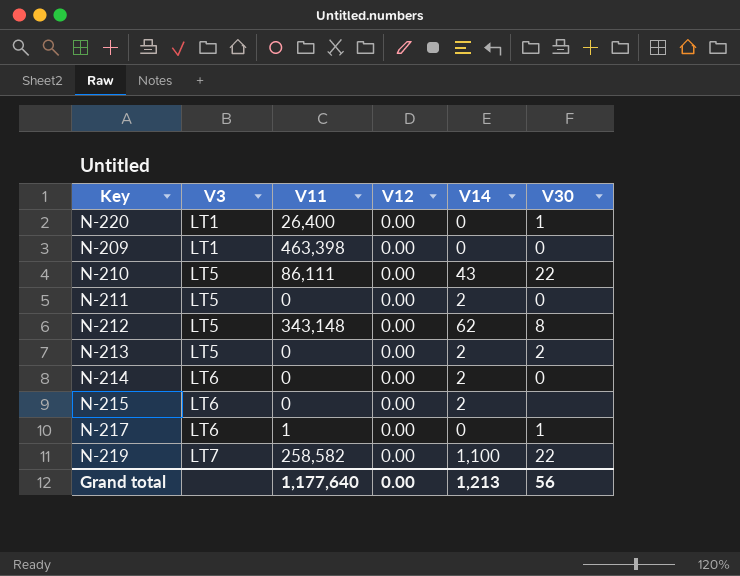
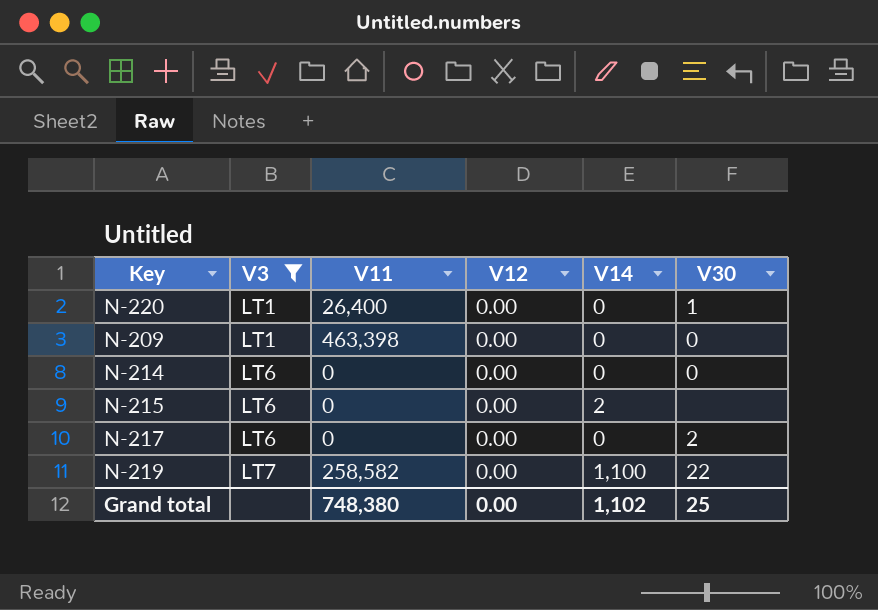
filter: none -> V3 != LT5
N-214 | V14: 2 -> 0
N-217 | V11: 1 -> 0
N-217 | V30: 1 -> 2
Grand total | V11: 1,177,640 -> 748,380
Grand total | V14: 1,213 -> 1,102
Grand total | V30: 56 -> 25

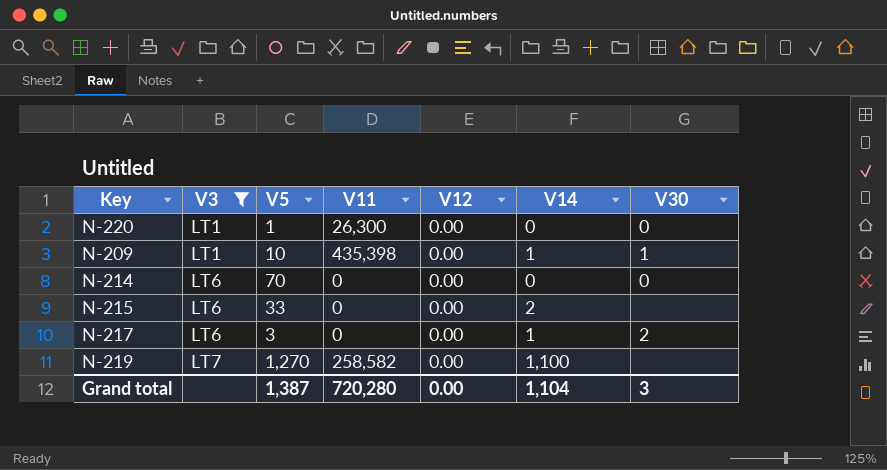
column V5 | position: none -> 3
N-220 | V11: 26,400 -> 26,300
N-220 | V30: 1 -> 0
N-209 | V11: 463,398 -> 435,398
N-209 | V14: 0 -> 1
N-209 | V30: 0 -> 1
N-217 | V14: 0 -> 1
N-219 | V30: 22 -> none
Grand total | V11: 748,380 -> 720,280
Grand total | V14: 1,102 -> 1,104
Grand total | V30: 25 -> 3

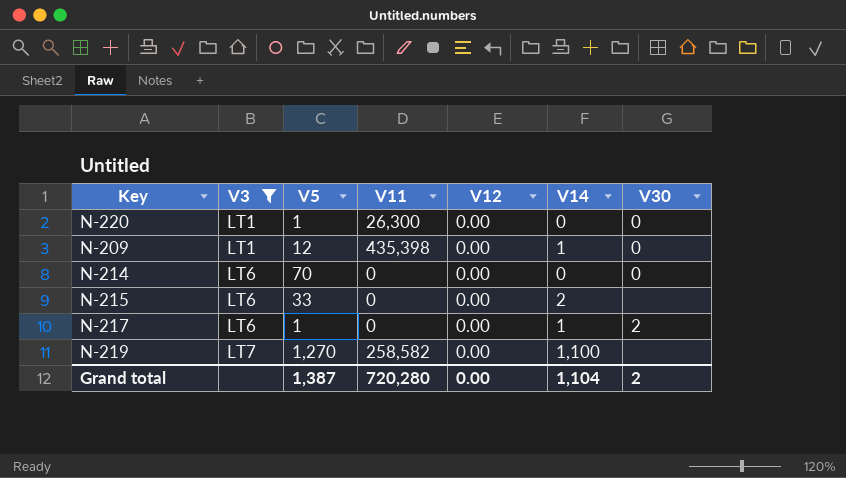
N-209 | V5: 10 -> 12
N-209 | V30: 1 -> 0
N-217 | V5: 3 -> 1
Grand total | V30: 3 -> 2

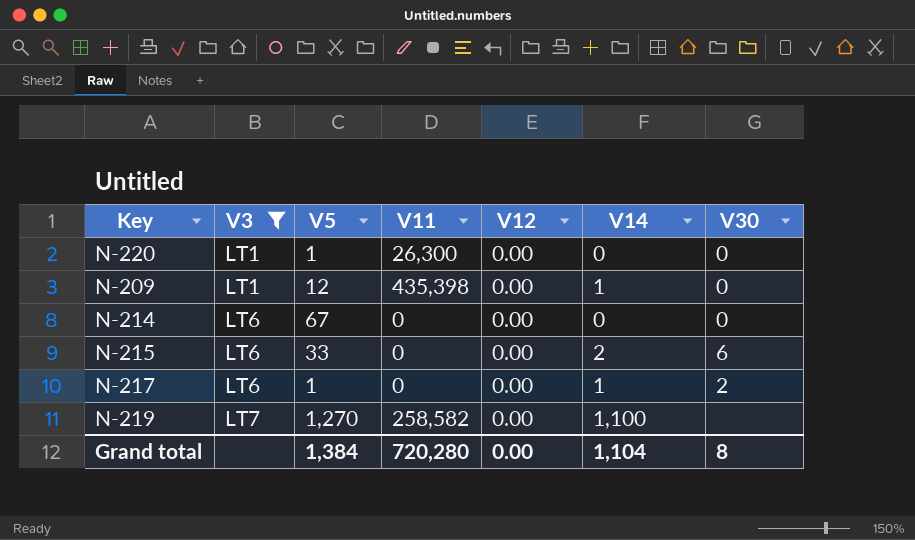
N-214 | V5: 70 -> 67
N-215 | V30: none -> 6
Grand total | V5: 1,387 -> 1,384
Grand total | V30: 2 -> 8

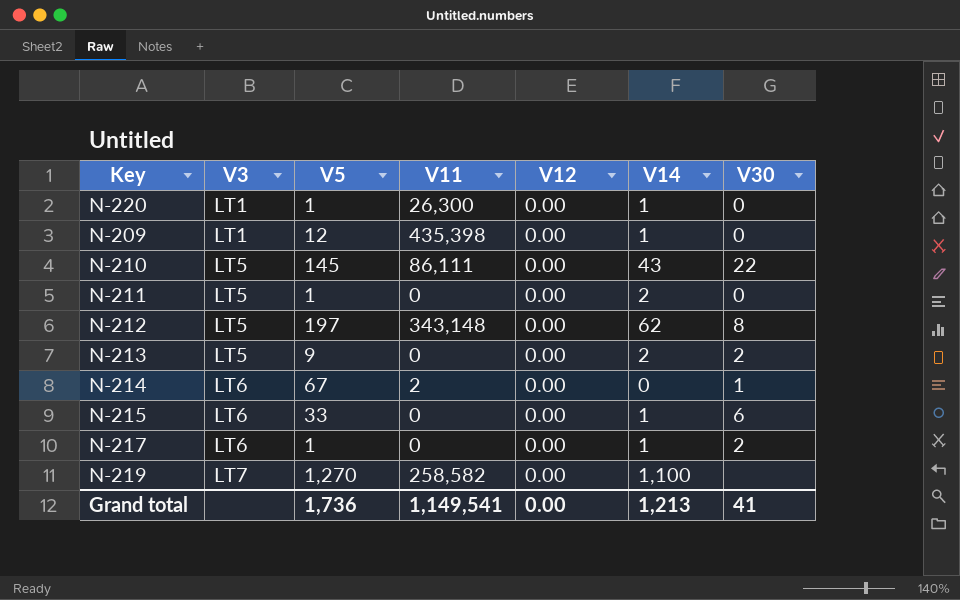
filter: V3 != LT5 -> none
N-220 | V14: 0 -> 1
N-214 | V11: 0 -> 2
N-214 | V30: 0 -> 1
N-215 | V14: 2 -> 1
Grand total | V5: 1,384 -> 1,736
Grand total | V11: 720,280 -> 1,149,541
Grand total | V14: 1,104 -> 1,213
Grand total | V30: 8 -> 41

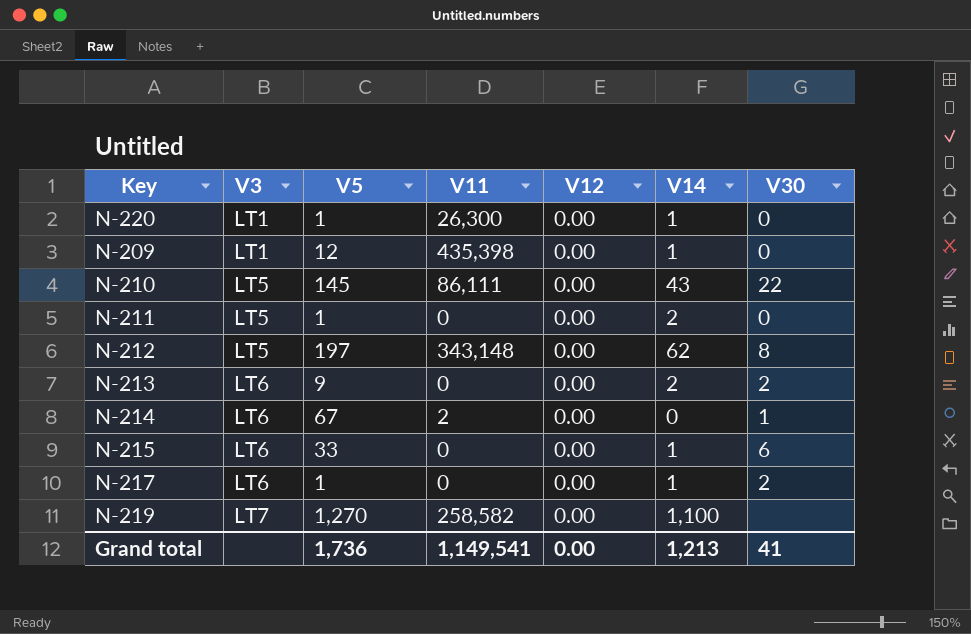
N-213 | V3: LT5 -> LT6

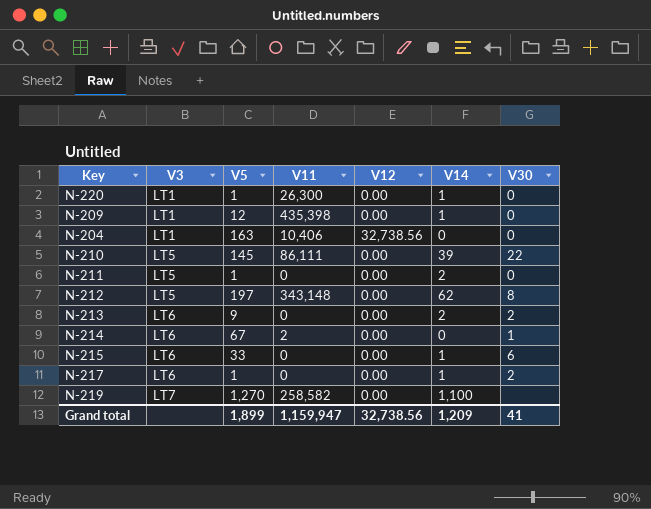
row N-204: none -> LT1 | 163 | 10,406 | 32,738.56 | 0 | 0
N-210 | V14: 43 -> 39
Grand total | V5: 1,736 -> 1,899
Grand total | V11: 1,149,541 -> 1,159,947
Grand total | V12: 0.00 -> 32,738.56
Grand total | V14: 1,213 -> 1,209

